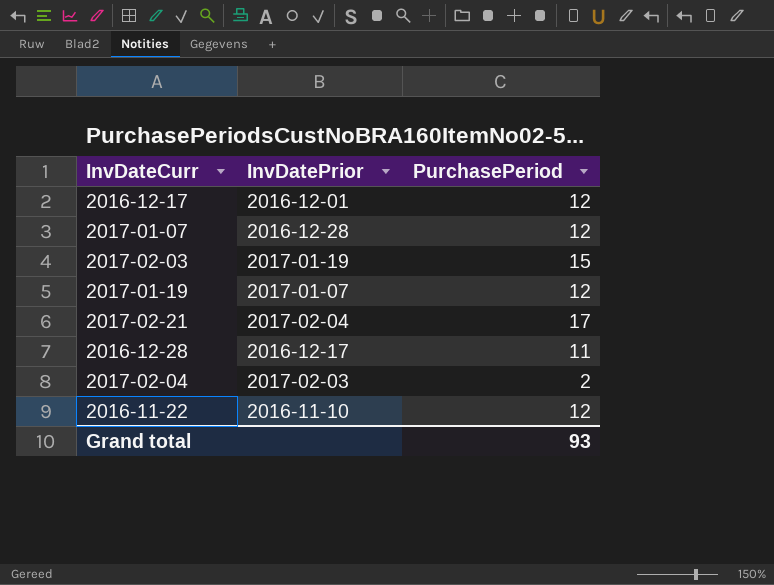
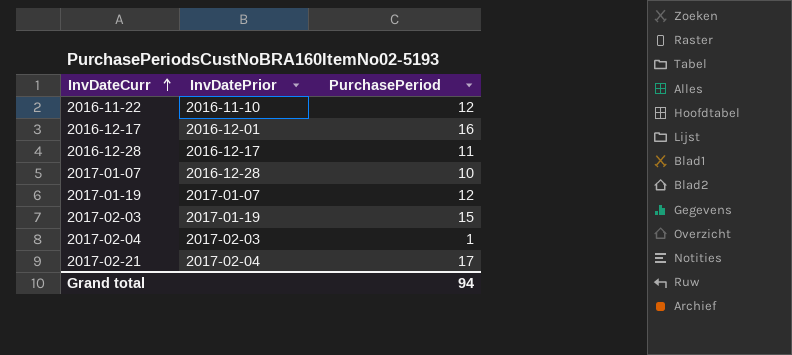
row order: none -> InvDateCurr ascending
2016-12-17 | PurchasePeriod: 12 -> 16
2017-01-07 | PurchasePeriod: 12 -> 10
2017-02-04 | PurchasePeriod: 2 -> 1
Grand total | PurchasePeriod: 93 -> 94

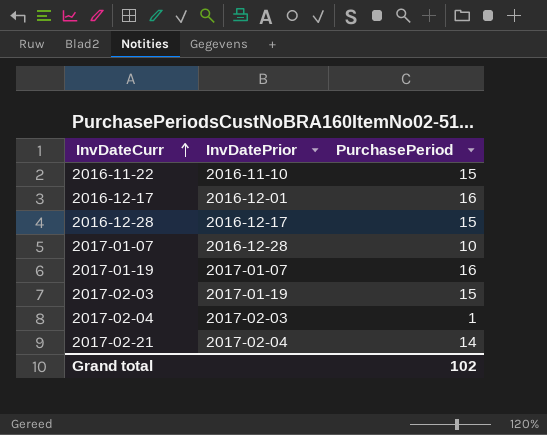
2016-11-22 | PurchasePeriod: 12 -> 15
2016-12-28 | PurchasePeriod: 11 -> 15
2017-01-19 | PurchasePeriod: 12 -> 16
2017-02-21 | PurchasePeriod: 17 -> 14
Grand total | PurchasePeriod: 94 -> 102

